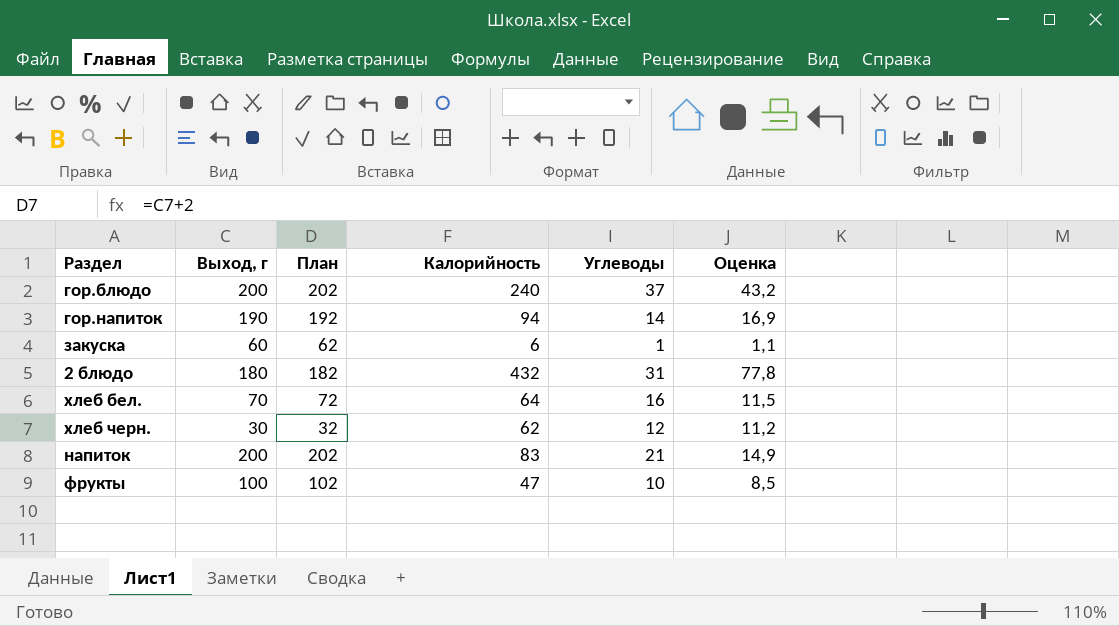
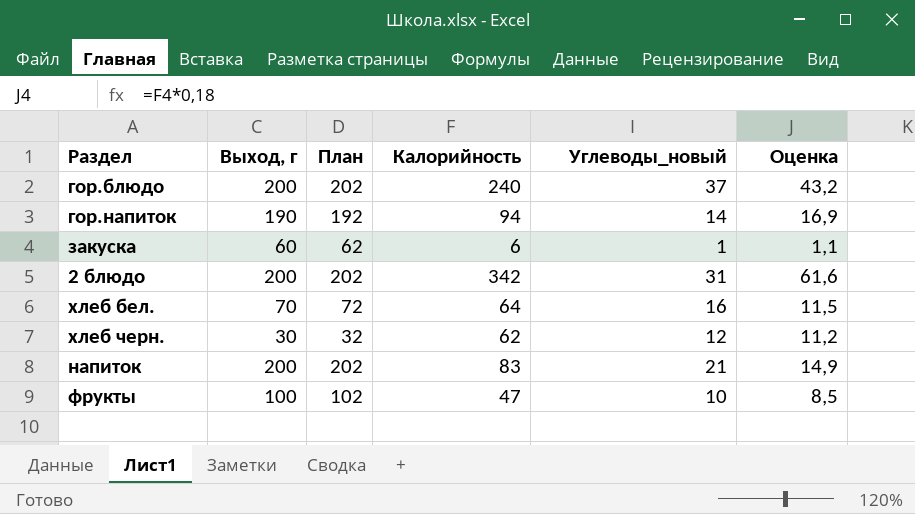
column name: Углеводы -> Углеводы_новый
2 блюдо | Выход, г: 180 -> 200
2 блюдо | План: 182 -> 202
2 блюдо | Калорийность: 432 -> 342
2 блюдо | Оценка: 77,8 -> 61,6

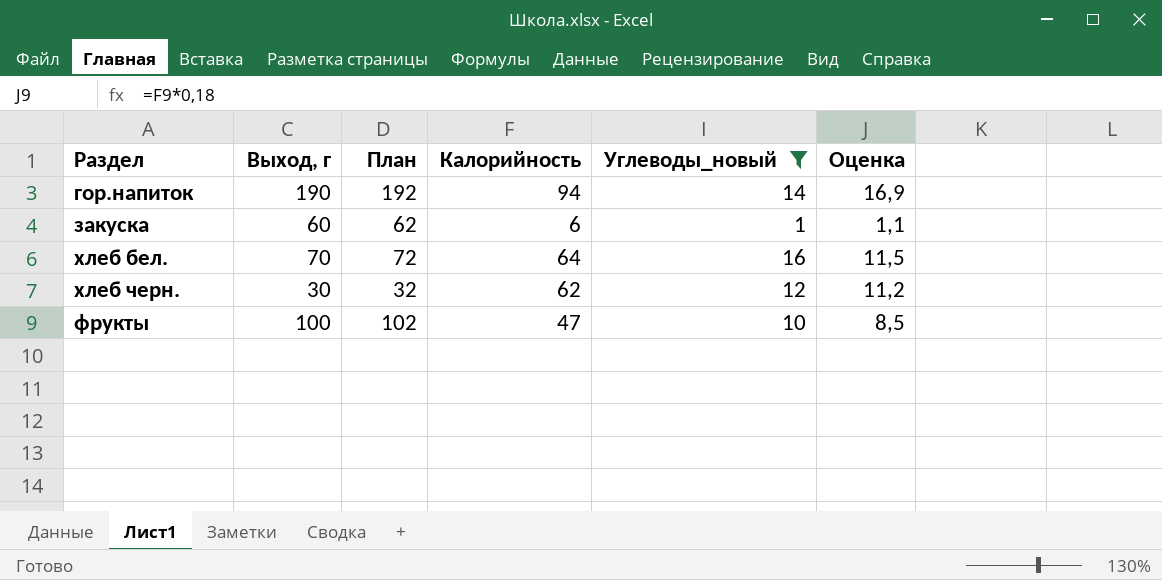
filter: none -> Углеводы_новый <= 16

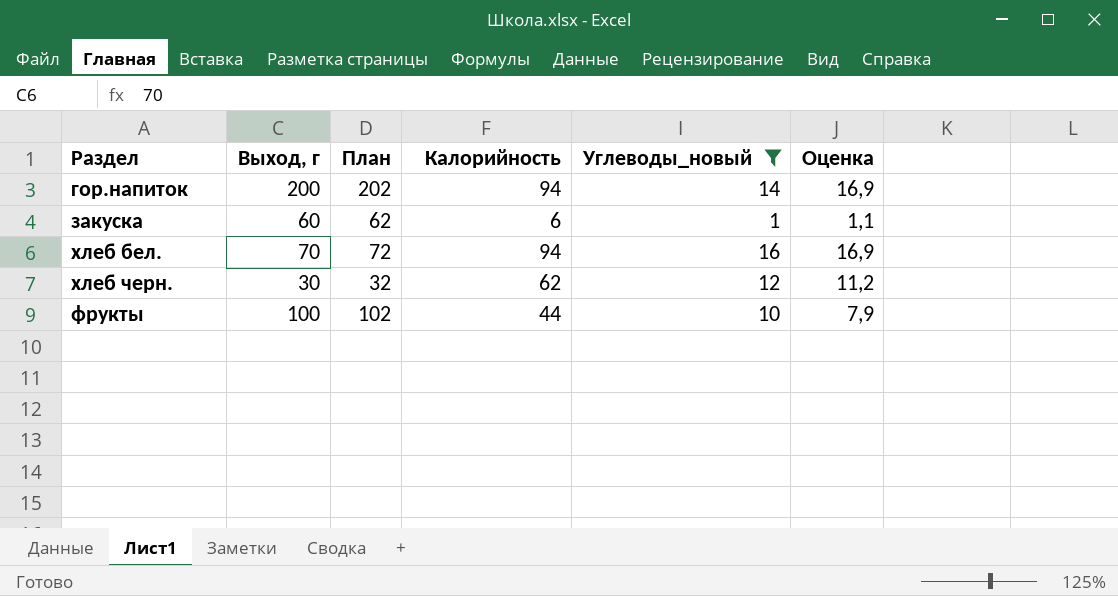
гор.напиток | Выход, г: 190 -> 200
гор.напиток | План: 192 -> 202
хлеб бел. | Калорийность: 64 -> 94
хлеб бел. | Оценка: 11,5 -> 16,9
фрукты | Калорийность: 47 -> 44
фрукты | Оценка: 8,5 -> 7,9

